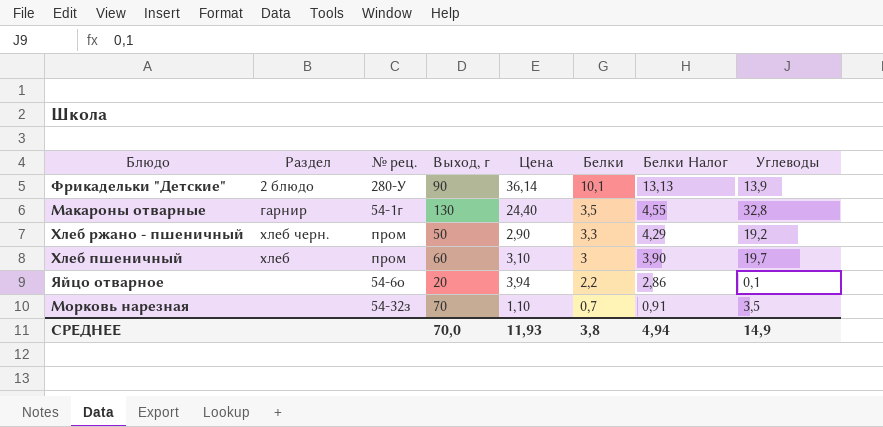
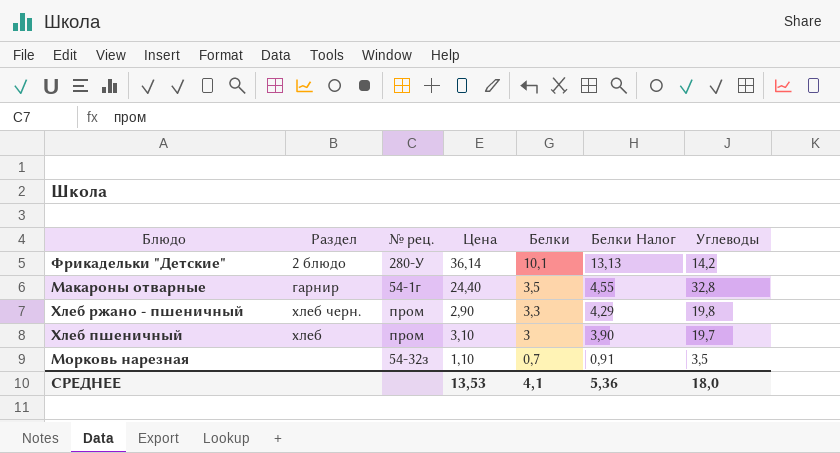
column Выход, г | position: 4 -> none
row Яйцо отварное: none | 54-6о | 20 | 3,94 | 2,2 | 2,86 | 0,1 -> none
Фрикадельки "Детские" | Углеводы: 13,9 -> 14,2
Хлеб ржано - пшеничный | Углеводы: 19,2 -> 19,8
СРЕДНЕЕ | Цена: 11,93 -> 13,53
СРЕДНЕЕ | Белки: 3,8 -> 4,1
СРЕДНЕЕ | Белки Налог: 4,94 -> 5,36
СРЕДНЕЕ | Углеводы: 14,9 -> 18,0

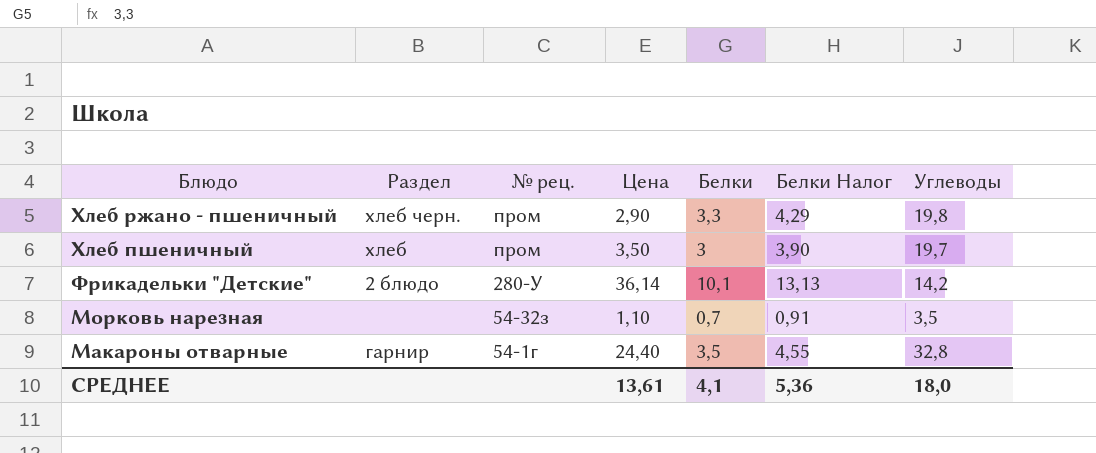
row order: Белки descending -> Блюдо descending
Хлеб пшеничный | Цена: 3,10 -> 3,50
СРЕДНЕЕ | Цена: 13,53 -> 13,61

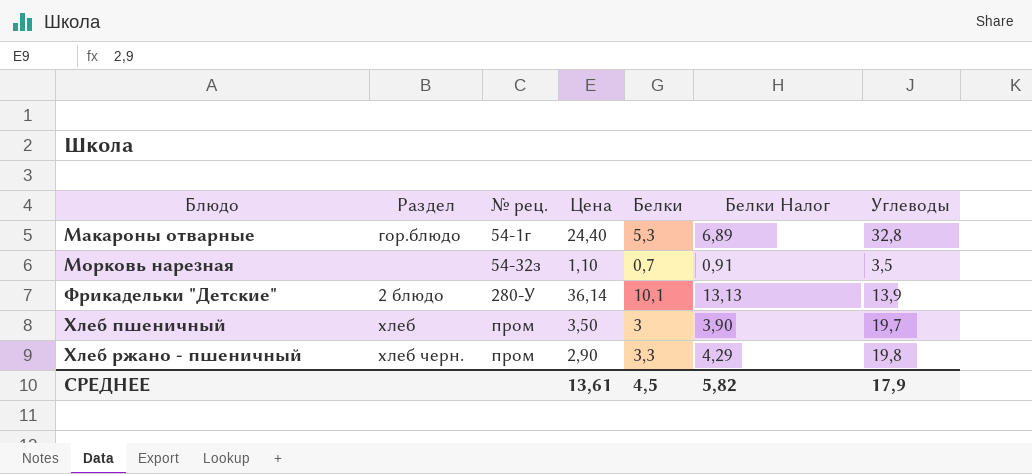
row order: Блюдо descending -> Блюдо ascending
Макароны отварные | Раздел: гарнир -> гор.блюдо
Макароны отварные | Белки: 3,5 -> 5,3
Макароны отварные | Белки Налог: 4,55 -> 6,89
Фрикадельки "Детские" | Углеводы: 14,2 -> 13,9
СРЕДНЕЕ | Белки: 4,1 -> 4,5
СРЕДНЕЕ | Белки Налог: 5,36 -> 5,82
СРЕДНЕЕ | Углеводы: 18,0 -> 17,9

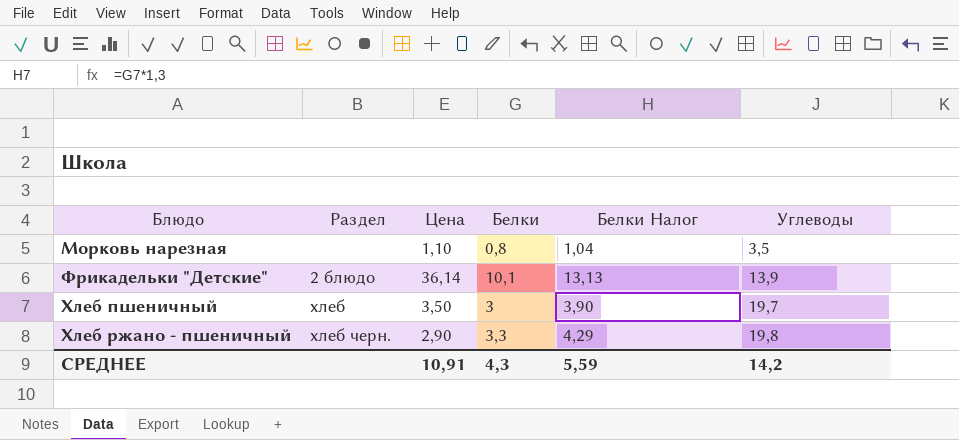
column № рец. | position: 3 -> none
row Макароны отварные: гор.блюдо | 54-1г | 24,40 | 5,3 | 6,89 | 32,8 -> none
Морковь нарезная | Белки: 0,7 -> 0,8
Морковь нарезная | Белки Налог: 0,91 -> 1,04
СРЕДНЕЕ | Цена: 13,61 -> 10,91
СРЕДНЕЕ | Белки: 4,5 -> 4,3
СРЕДНЕЕ | Белки Налог: 5,82 -> 5,59
СРЕДНЕЕ | Углеводы: 17,9 -> 14,2

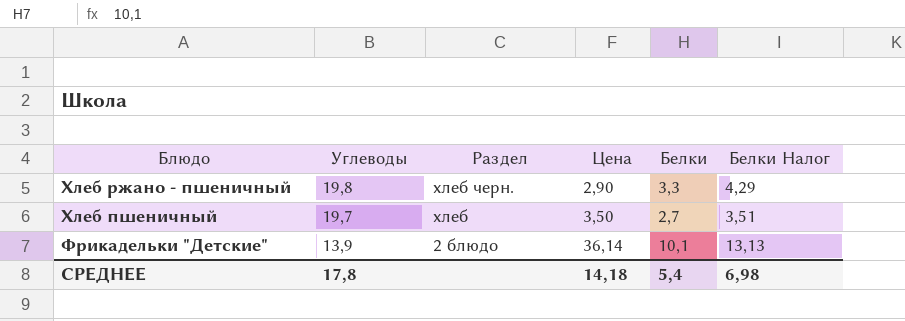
row order: Блюдо ascending -> Блюдо descending
column Углеводы | position: 6 -> 2
row Морковь нарезная: none | 1,10 | 0,8 | 1,04 | 3,5 -> none
Хлеб пшеничный | Белки: 3 -> 2,7
Хлеб пшеничный | Белки Налог: 3,90 -> 3,51
СРЕДНЕЕ | Углеводы: 14,2 -> 17,8
СРЕДНЕЕ | Цена: 10,91 -> 14,18
СРЕДНЕЕ | Белки: 4,3 -> 5,4
СРЕДНЕЕ | Белки Налог: 5,59 -> 6,98

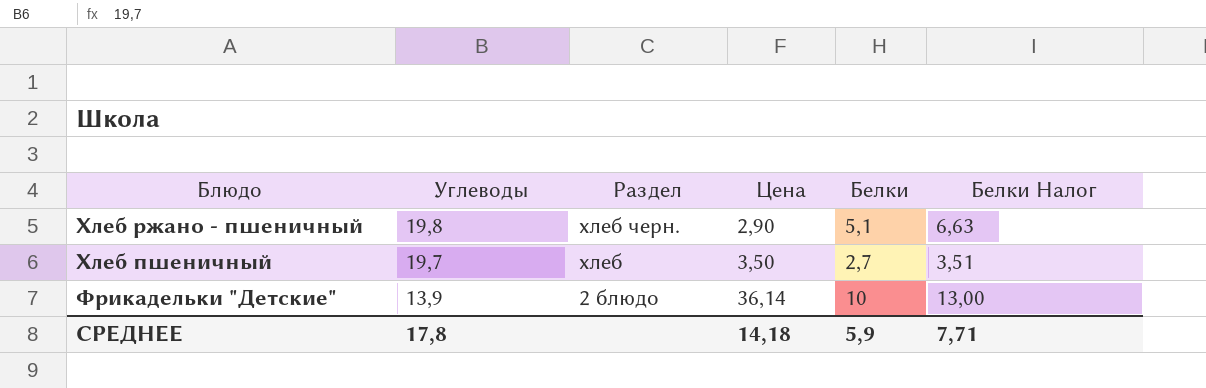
Хлеб ржано - пшеничный | Белки: 3,3 -> 5,1
Хлеб ржано - пшеничный | Белки Налог: 4,29 -> 6,63
Фрикадельки "Детские" | Белки: 10,1 -> 10
Фрикадельки "Детские" | Белки Налог: 13,13 -> 13,00
СРЕДНЕЕ | Белки: 5,4 -> 5,9
СРЕДНЕЕ | Белки Налог: 6,98 -> 7,71

